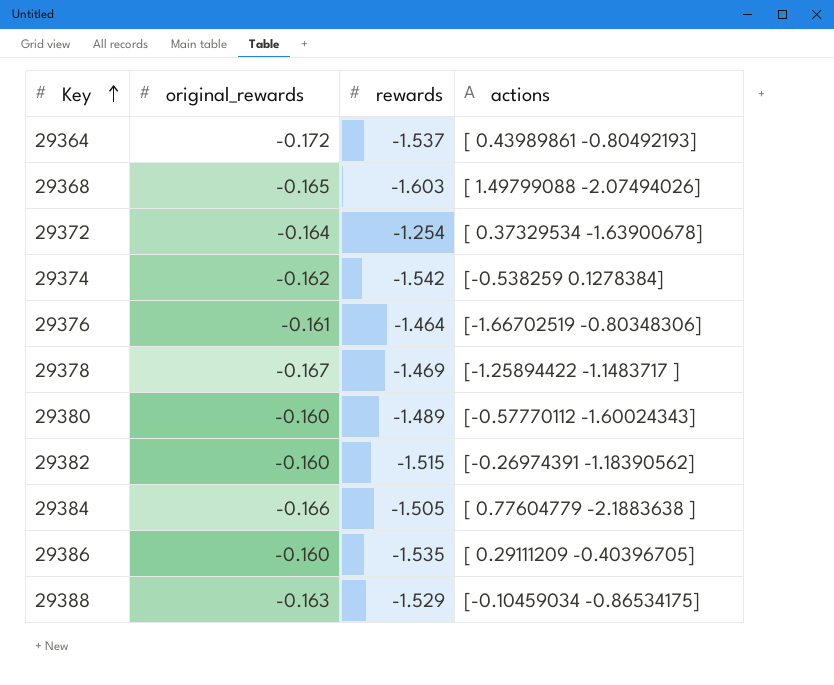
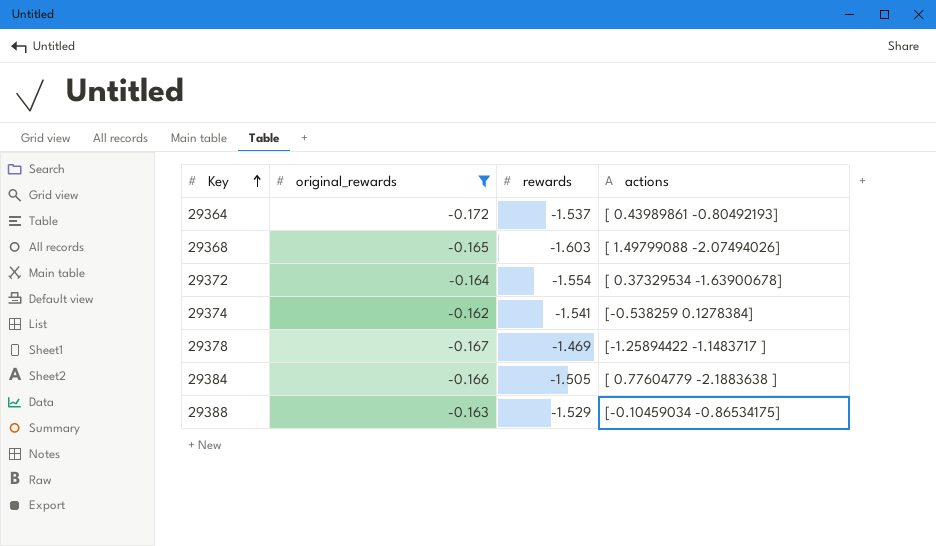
filter: none -> original_rewards <= -0.162
29372 | rewards: -1.254 -> -1.554
29374 | rewards: -1.542 -> -1.541

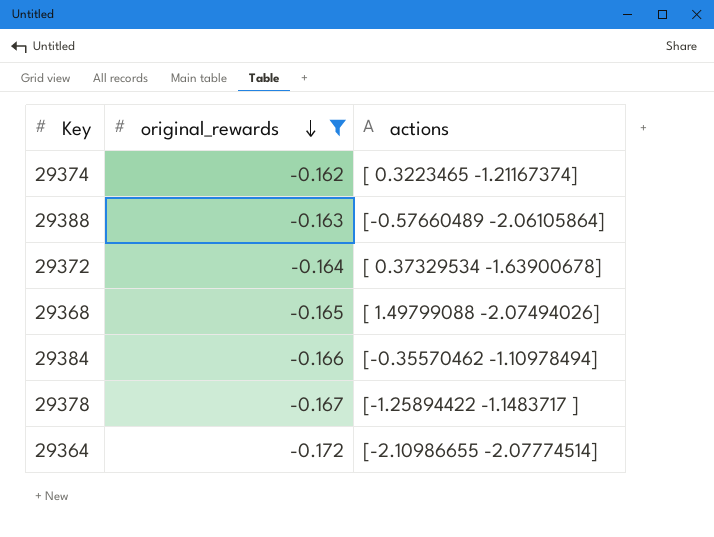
row order: Key ascending -> original_rewards descending
column rewards | position: 3 -> none
29374 | actions: [-0.538259 0.1278384] -> [ 0.3223465 -1.21167374]
29388 | actions: [-0.10459034 -0.86534175] -> [-0.57660489 -2.06105864]
29384 | actions: [ 0.77604779 -2.1883638 ] -> [-0.35570462 -1.10978494]
29364 | actions: [ 0.43989861 -0.80492193] -> [-2.10986655 -2.07774514]

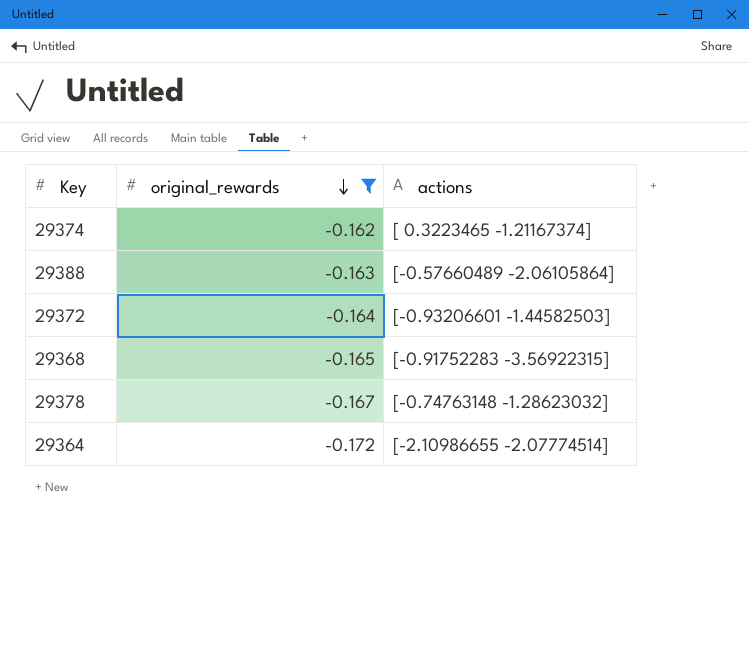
row 29384: -0.166 | [-0.35570462 -1.10978494] -> none
29372 | actions: [ 0.37329534 -1.63900678] -> [-0.93206601 -1.44582503]
29368 | actions: [ 1.49799088 -2.07494026] -> [-0.91752283 -3.56922315]
29378 | actions: [-1.25894422 -1.1483717 ] -> [-0.74763148 -1.28623032]

